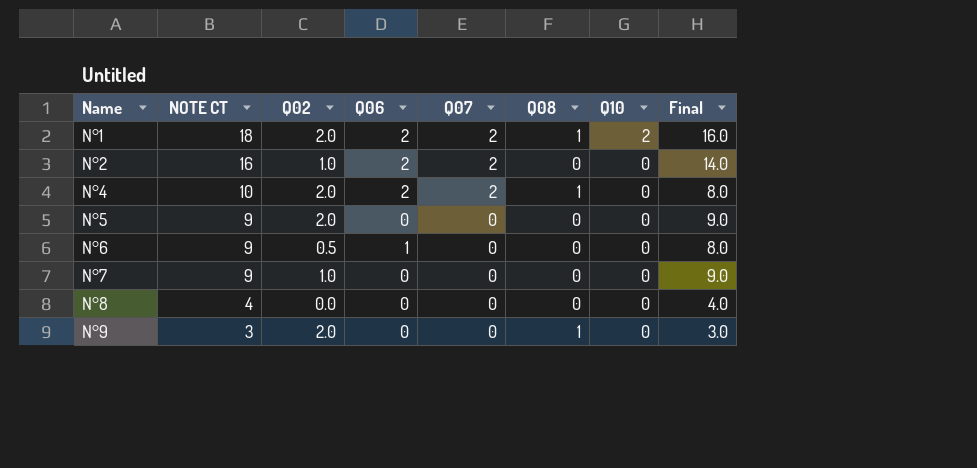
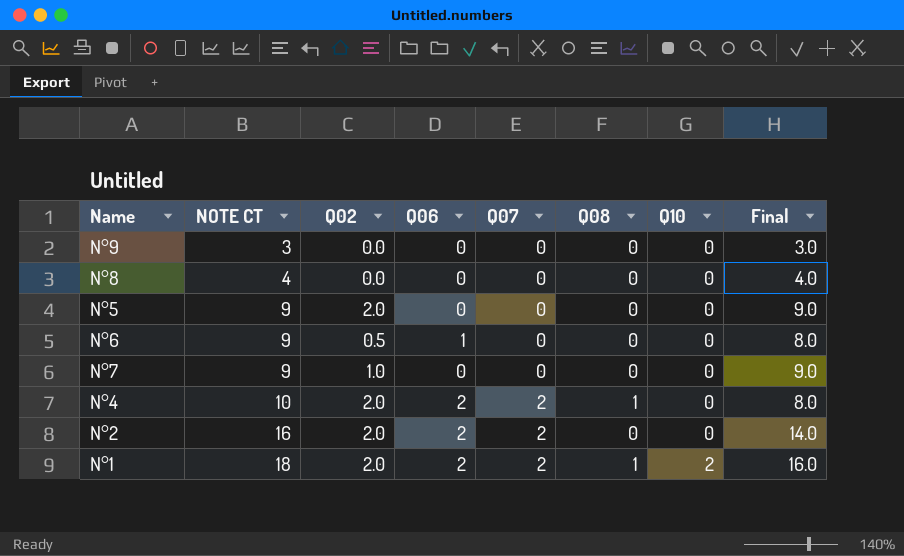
row order: Name ascending -> NOTE CT ascending
N°9 | Q02: 2.0 -> 0.0
N°9 | Q08: 1 -> 0
N°2 | Q02: 1.0 -> 2.0

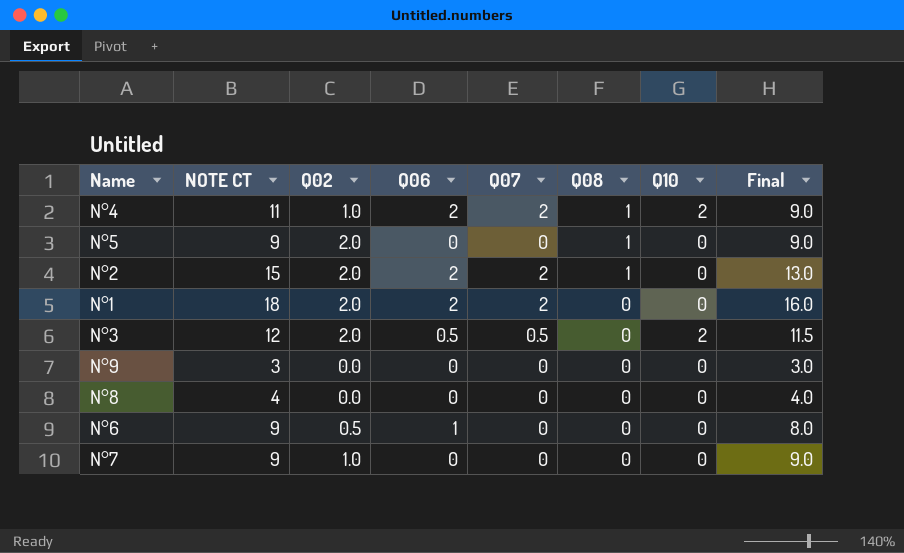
row order: NOTE CT ascending -> Q08 descending
N°4 | NOTE CT: 10 -> 11
N°4 | Q02: 2.0 -> 1.0
N°4 | Q10: 0 -> 2
N°4 | Final: 8.0 -> 9.0
N°5 | Q08: 0 -> 1
N°2 | NOTE CT: 16 -> 15
N°2 | Q08: 0 -> 1
N°2 | Final: 14.0 -> 13.0
N°1 | Q08: 1 -> 0
N°1 | Q10: 2 -> 0
row N°3: none -> 12 | 2.0 | 0.5 | 0.5 | 0 | 2 | 11.5

